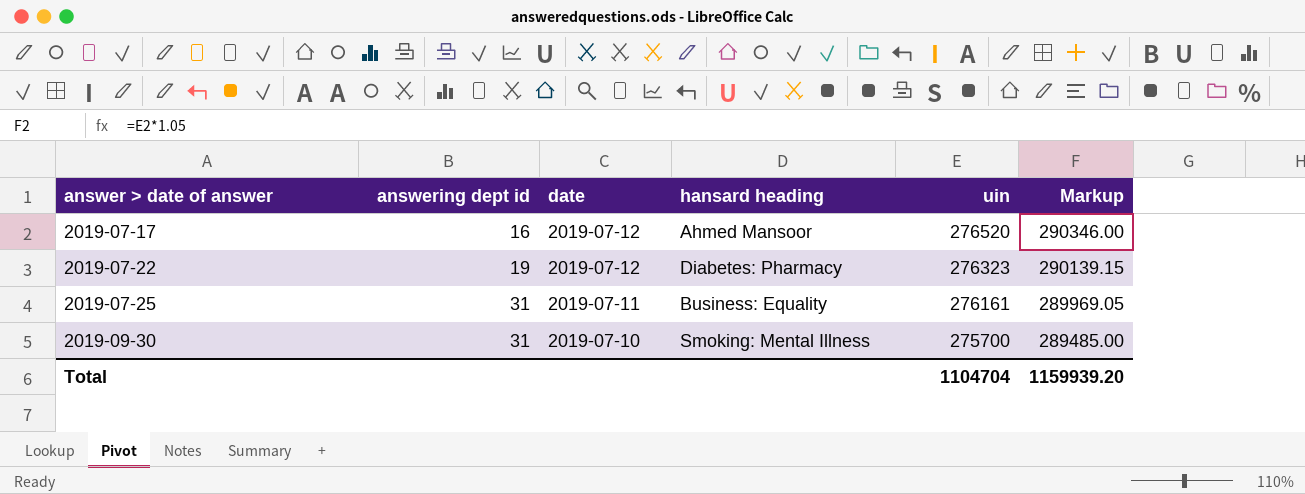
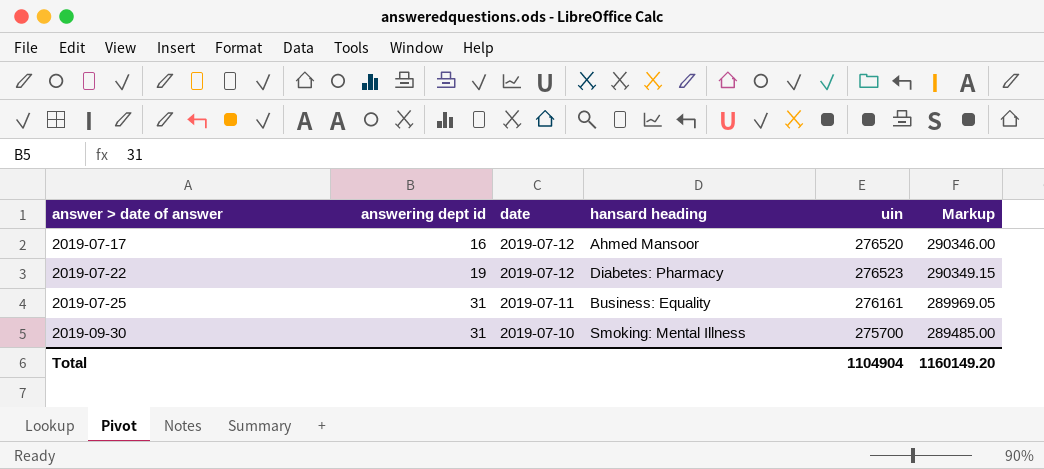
2019-07-22 | uin: 276323 -> 276523
2019-07-22 | Markup: 290139.15 -> 290349.15
Total | uin: 1104704 -> 1104904
Total | Markup: 1159939.20 -> 1160149.20

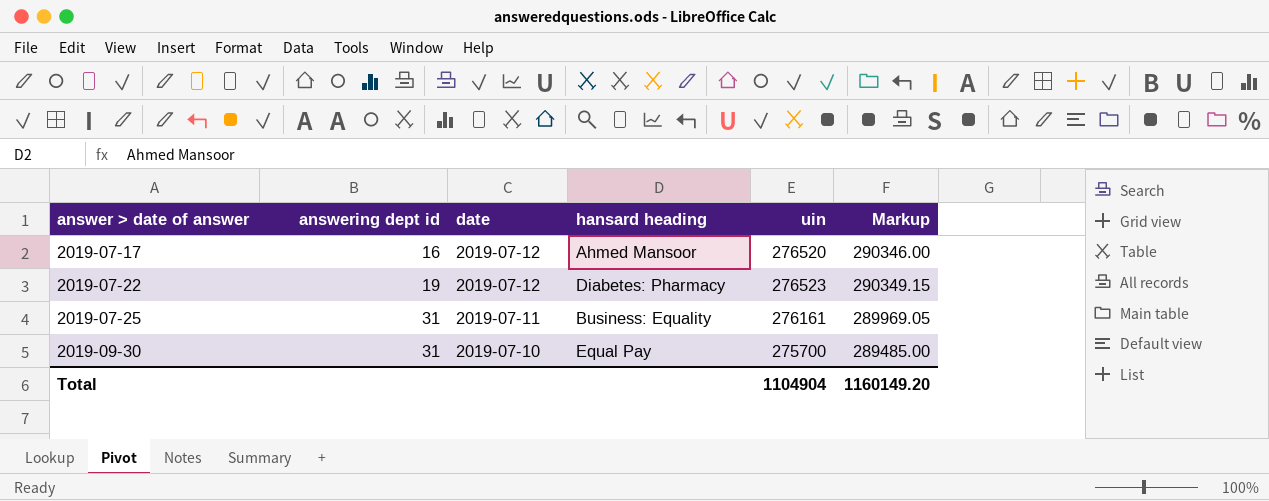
2019-09-30 | hansard heading: Smoking: Mental Illness -> Equal Pay

